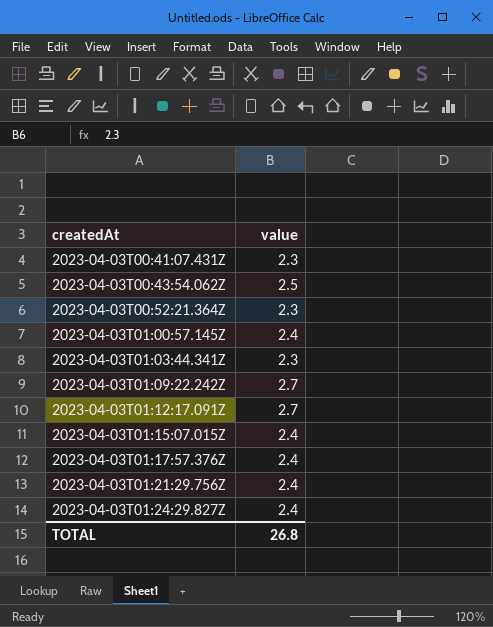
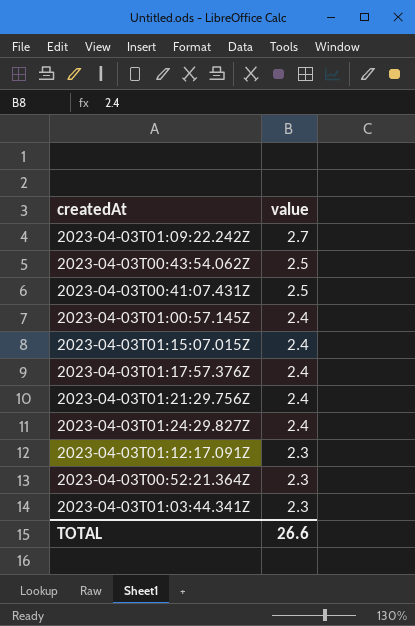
row order: createdAt ascending -> value descending
2023-04-03T00:41:07.431Z | value: 2.3 -> 2.5
2023-04-03T01:12:17.091Z | value: 2.7 -> 2.3
TOTAL | value: 26.8 -> 26.6

